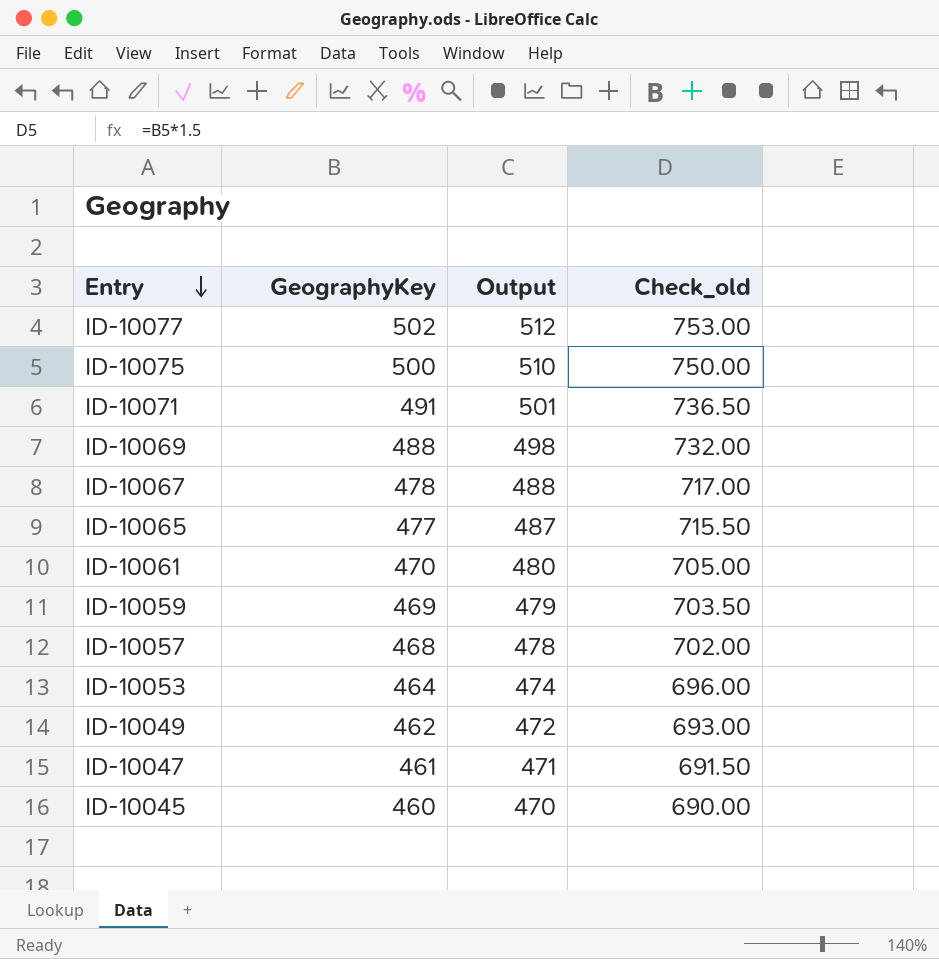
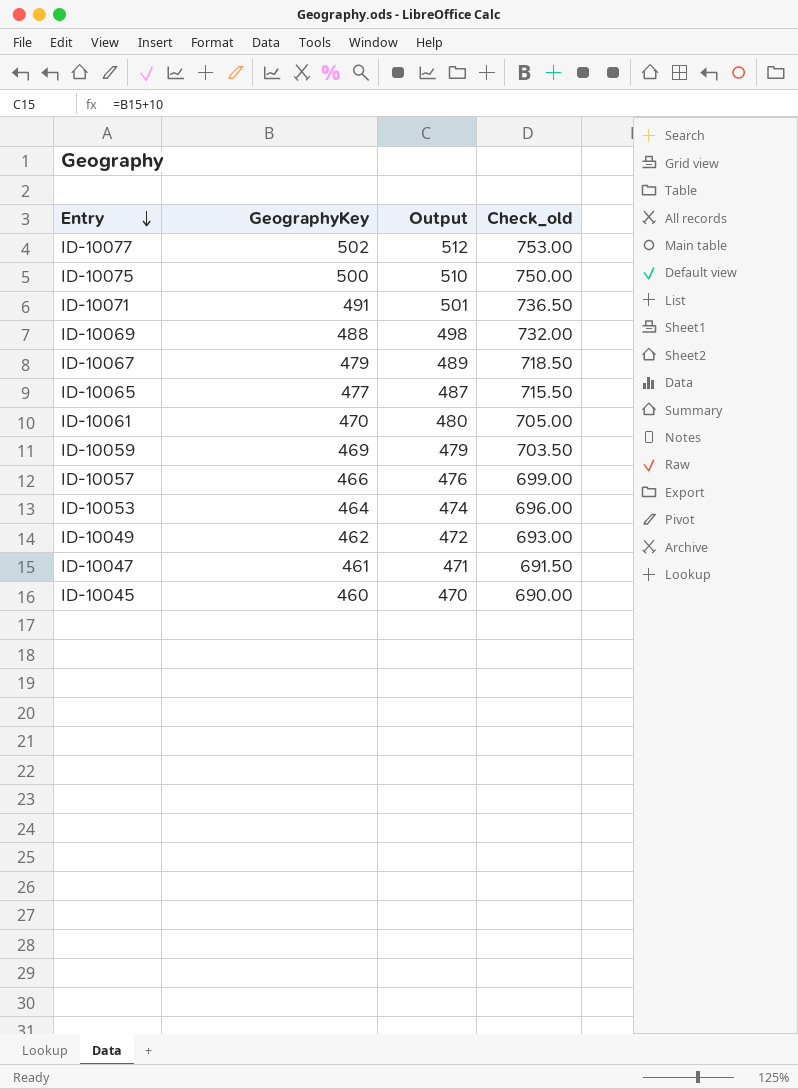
ID-10067 | GeographyKey: 478 -> 479
ID-10067 | Output: 488 -> 489
ID-10067 | Check_old: 717.00 -> 718.50
ID-10057 | GeographyKey: 468 -> 466
ID-10057 | Output: 478 -> 476
ID-10057 | Check_old: 702.00 -> 699.00

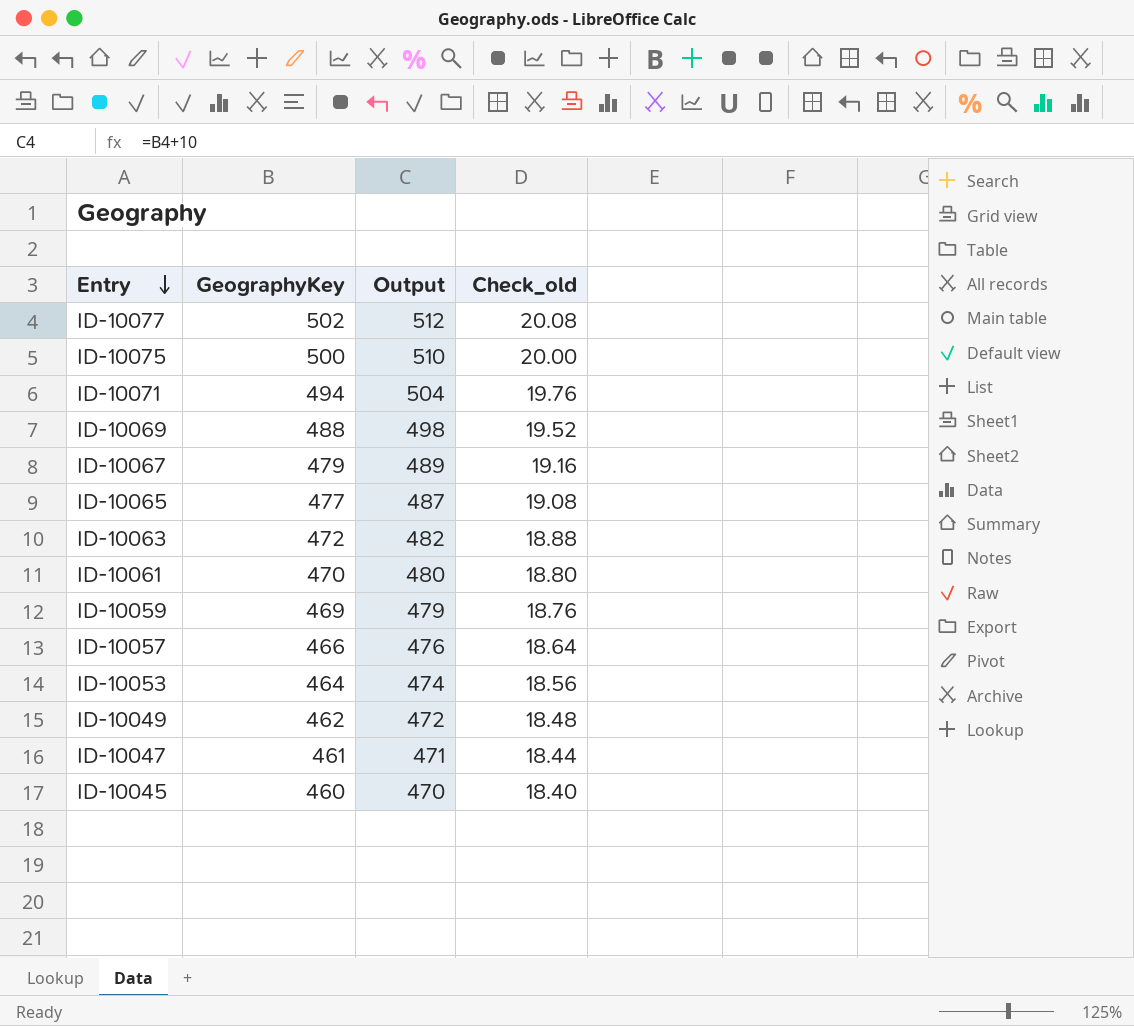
column Check_old | formula: [GeographyKey] * 1.5 -> [GeographyKey] * 0.04
ID-10071 | GeographyKey: 491 -> 494
ID-10071 | Output: 501 -> 504
row ID-10063: none -> 472 | 482 | 18.88

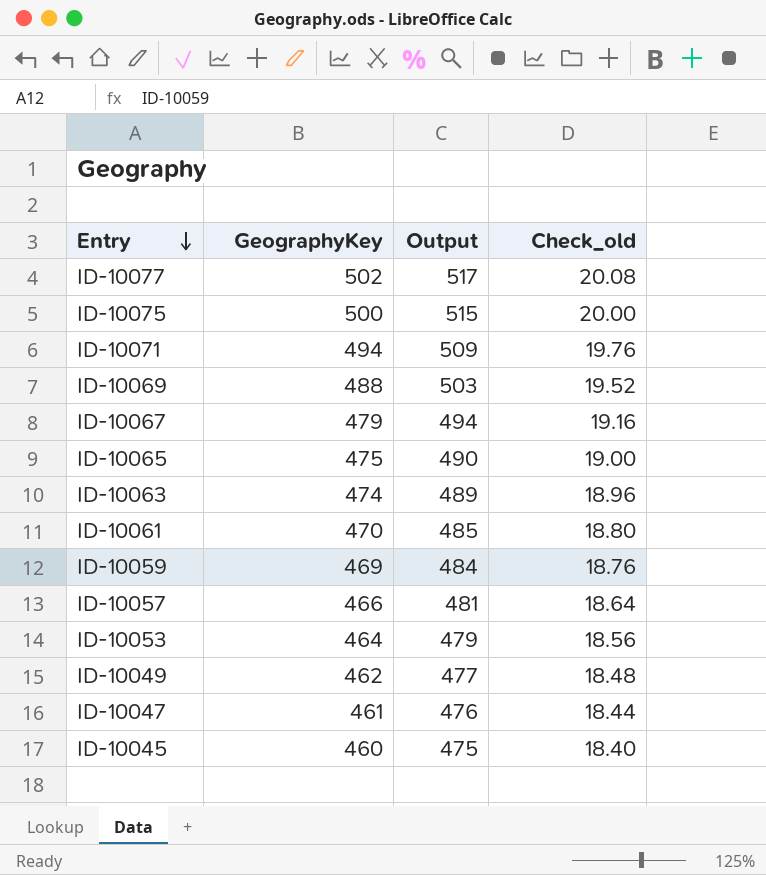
column Output | formula: [GeographyKey] + 10 -> [GeographyKey] + 15
ID-10065 | GeographyKey: 477 -> 475
ID-10065 | Check_old: 19.08 -> 19.00
ID-10063 | GeographyKey: 472 -> 474
ID-10063 | Check_old: 18.88 -> 18.96

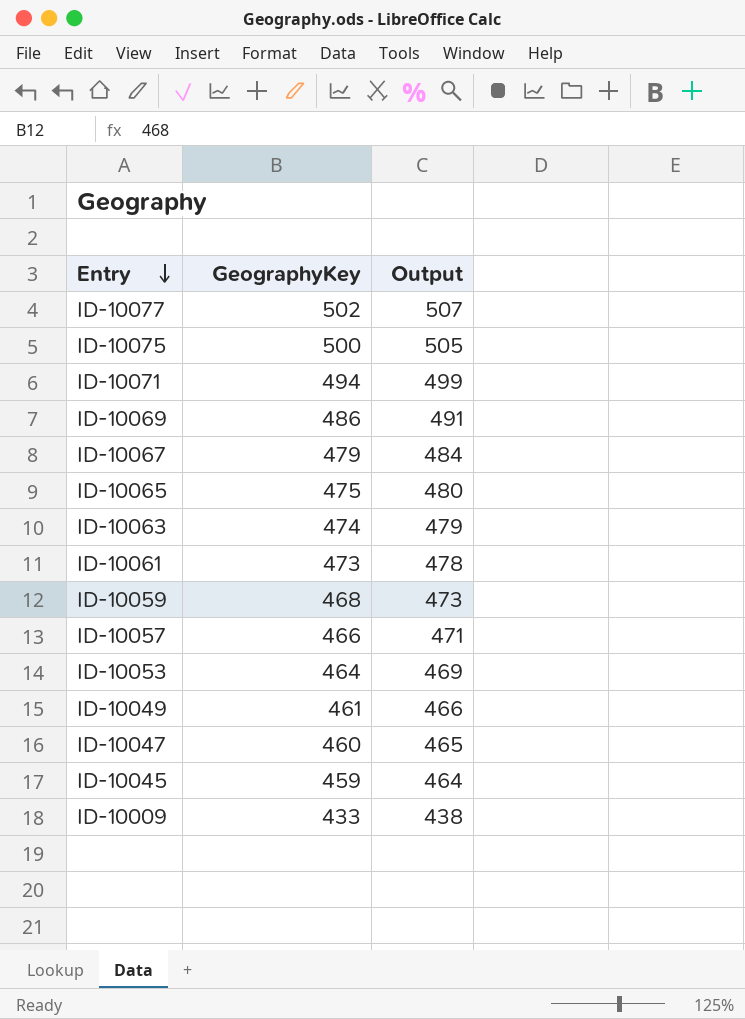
column Check_old | formula: [GeographyKey] * 0.04 -> none
column Output | formula: [GeographyKey] + 15 -> [GeographyKey] + 5
ID-10069 | GeographyKey: 488 -> 486
ID-10061 | GeographyKey: 470 -> 473
ID-10059 | GeographyKey: 469 -> 468
ID-10049 | GeographyKey: 462 -> 461
ID-10047 | GeographyKey: 461 -> 460
ID-10045 | GeographyKey: 460 -> 459
row ID-10009: none -> 433 | 438

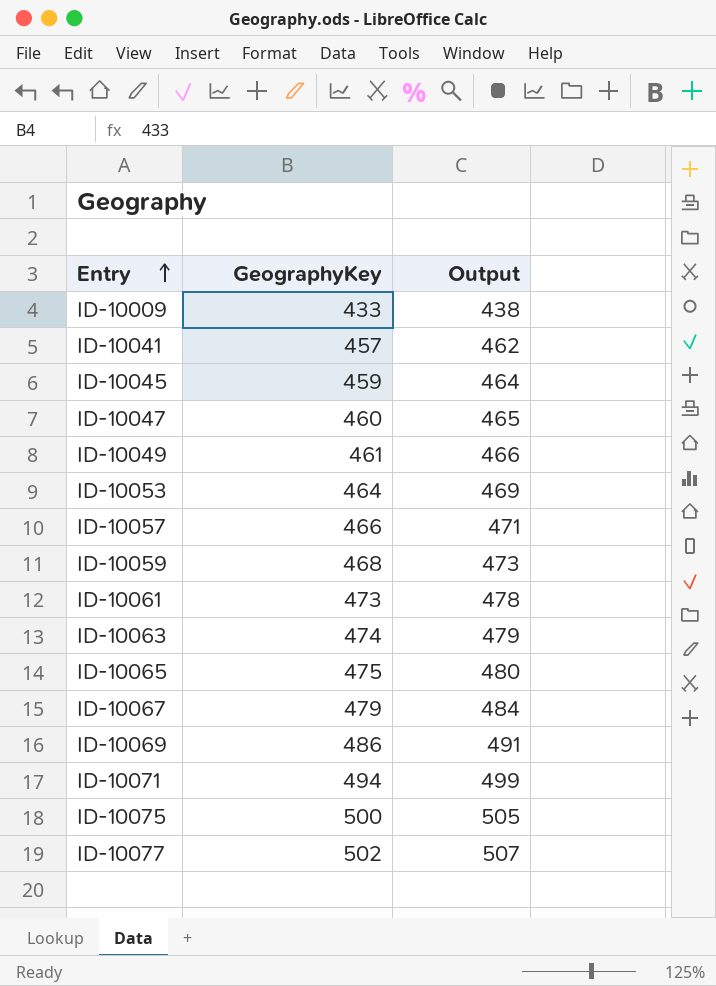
row order: Entry descending -> Entry ascending
row ID-10041: none -> 457 | 462

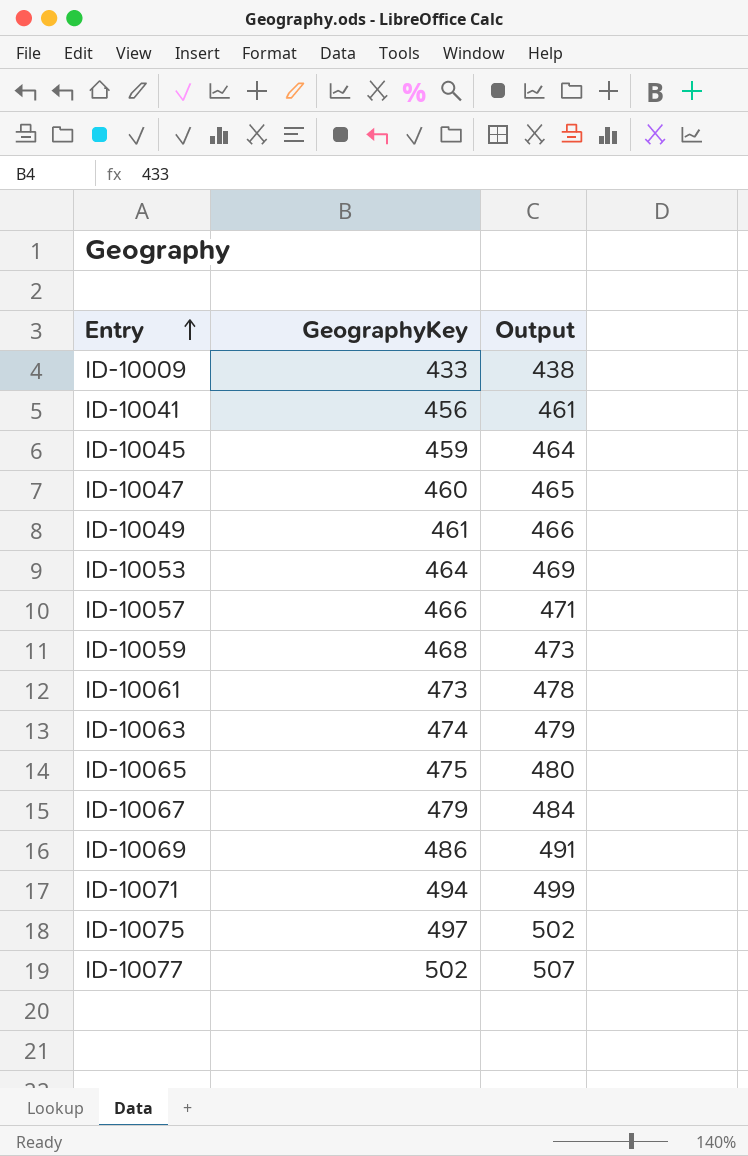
ID-10041 | GeographyKey: 457 -> 456
ID-10041 | Output: 462 -> 461
ID-10075 | GeographyKey: 500 -> 497
ID-10075 | Output: 505 -> 502

